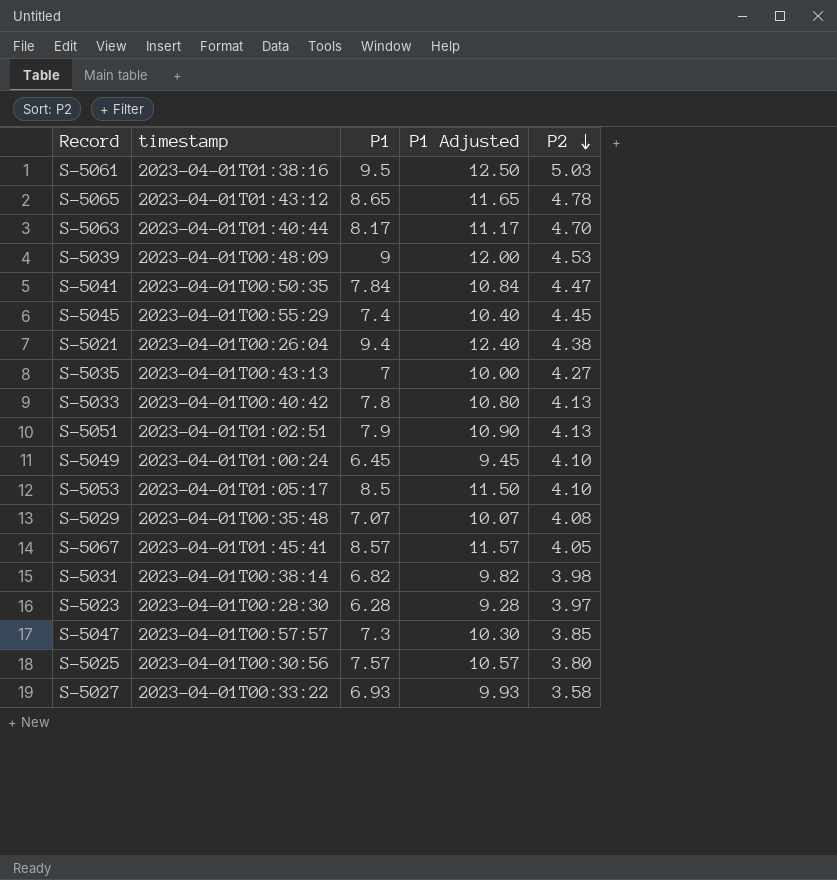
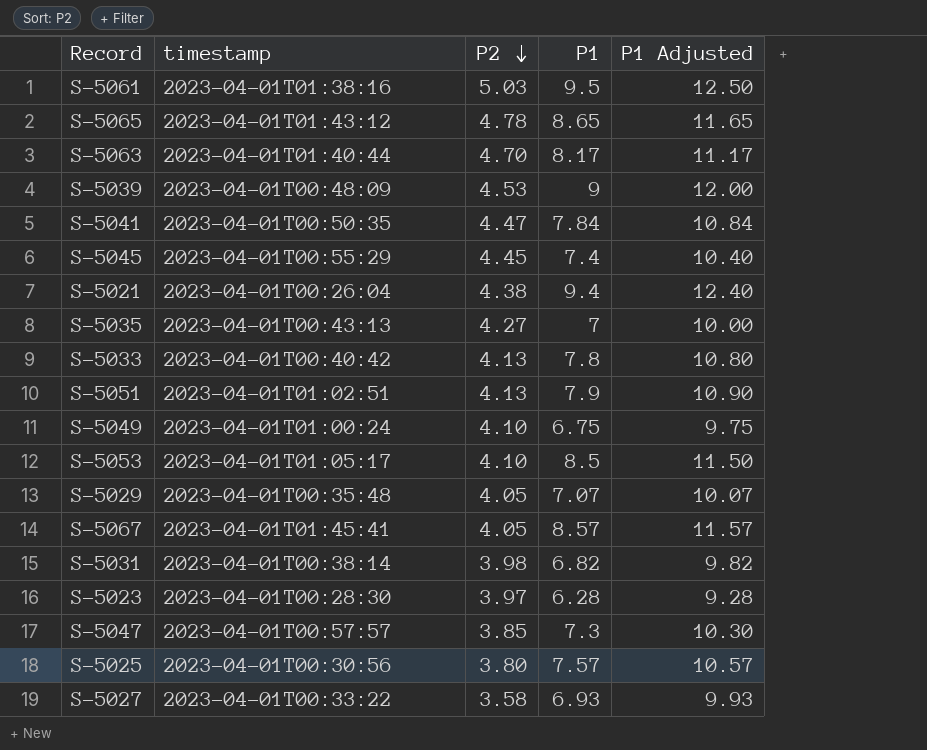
column P2 | position: 5 -> 3
S-5049 | P1: 6.45 -> 6.75
S-5049 | P1 Adjusted: 9.45 -> 9.75
S-5029 | P2: 4.08 -> 4.05

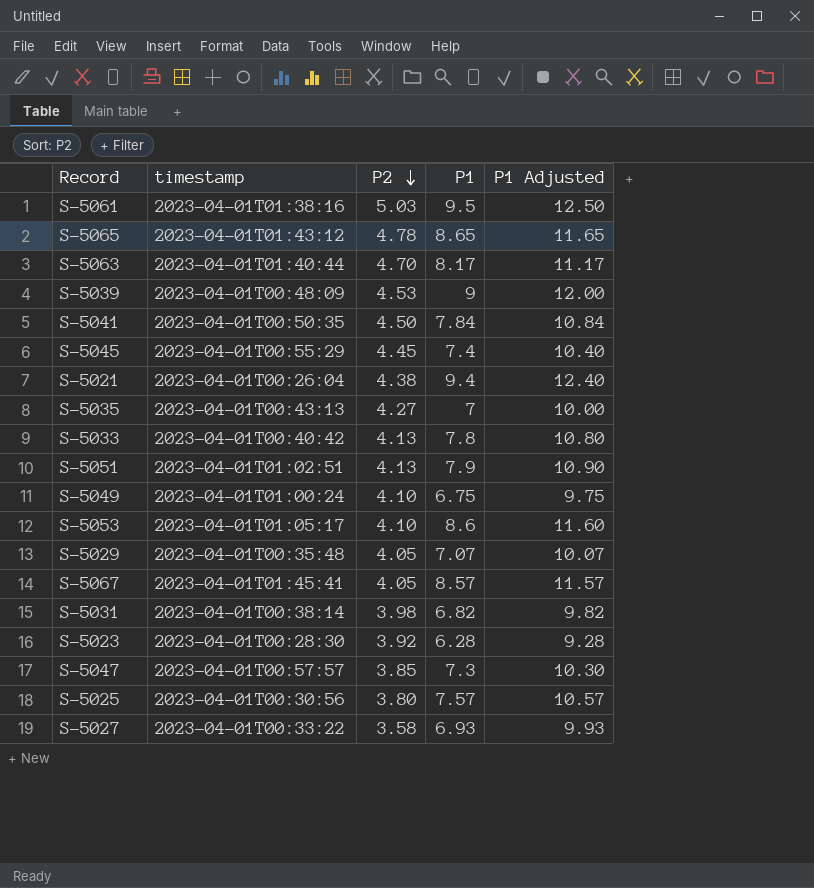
S-5041 | P2: 4.47 -> 4.50
S-5053 | P1: 8.5 -> 8.6
S-5053 | P1 Adjusted: 11.50 -> 11.60
S-5023 | P2: 3.97 -> 3.92

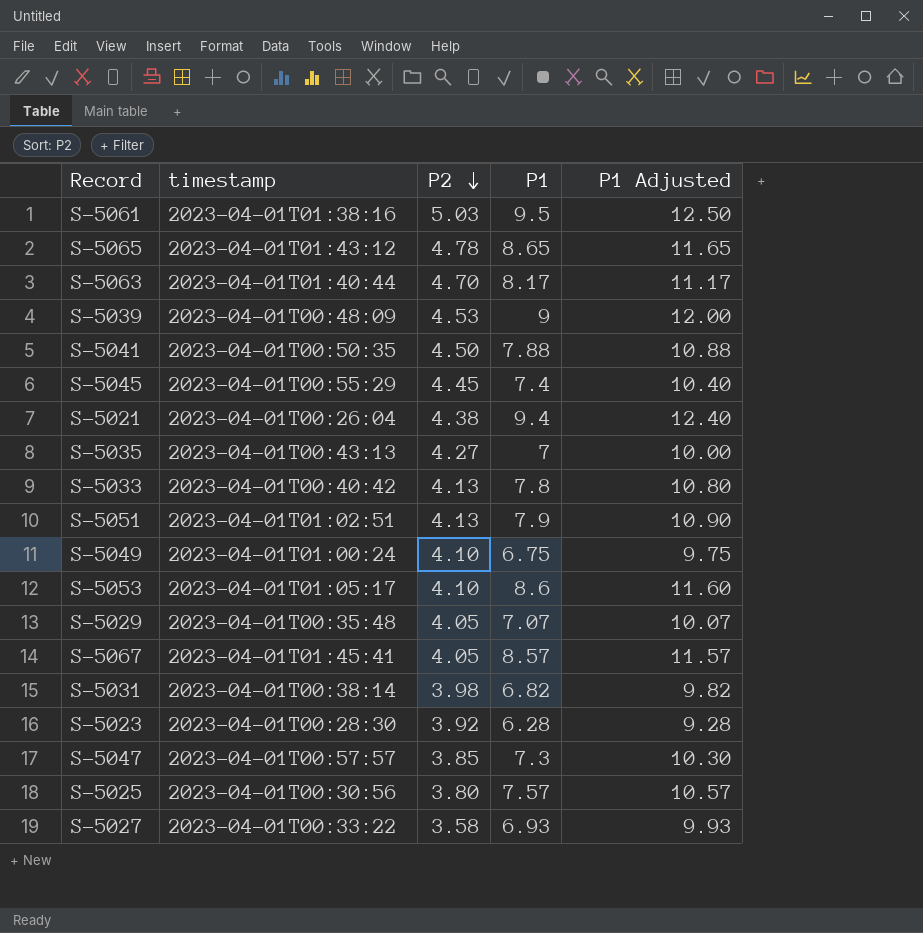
S-5041 | P1: 7.84 -> 7.88
S-5041 | P1 Adjusted: 10.84 -> 10.88

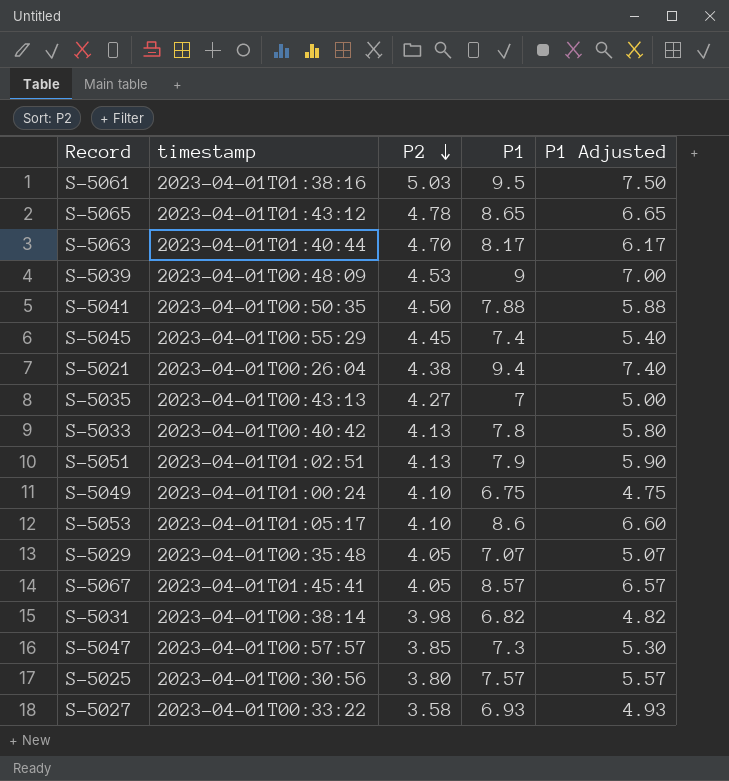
column P1 Adjusted | formula: [P1] + 3 -> [P1] - 2
row S-5023: 2023-04-01T00:28:30 | 3.92 | 6.28 | 9.28 -> none

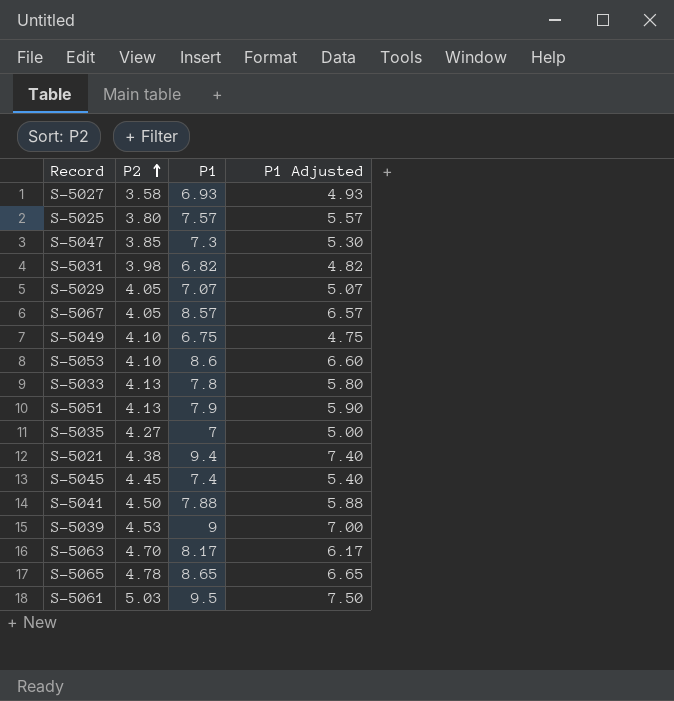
row order: P2 descending -> P2 ascending
column timestamp | position: 2 -> none

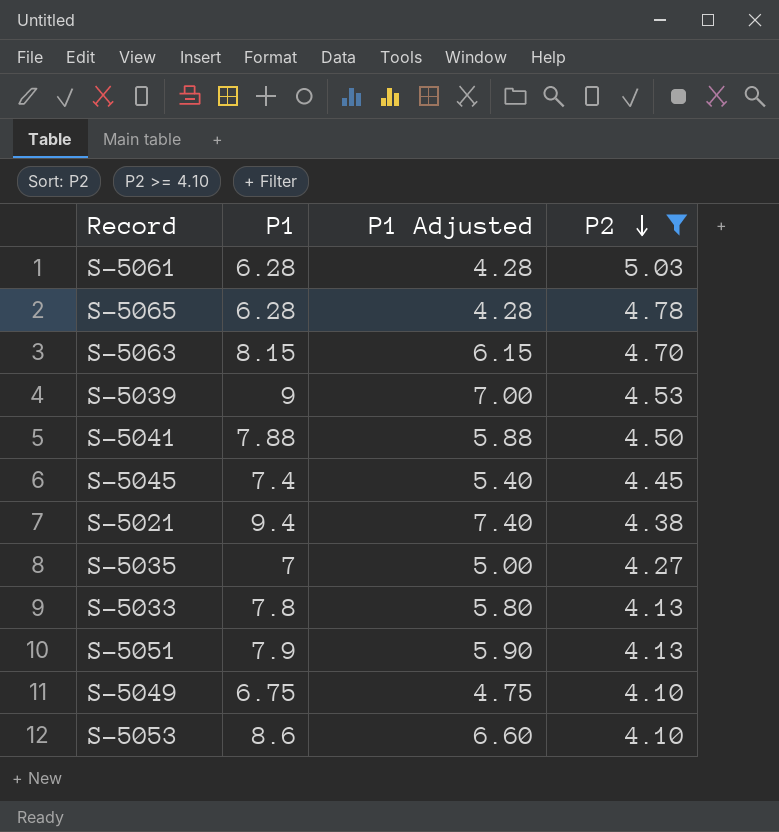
filter: none -> P2 >= 4.10
row order: P2 ascending -> P2 descending
column P2 | position: 2 -> 4
S-5061 | P1: 9.5 -> 6.28
S-5061 | P1 Adjusted: 7.50 -> 4.28
S-5065 | P1: 8.65 -> 6.28
S-5065 | P1 Adjusted: 6.65 -> 4.28
S-5063 | P1: 8.17 -> 8.15
S-5063 | P1 Adjusted: 6.17 -> 6.15

